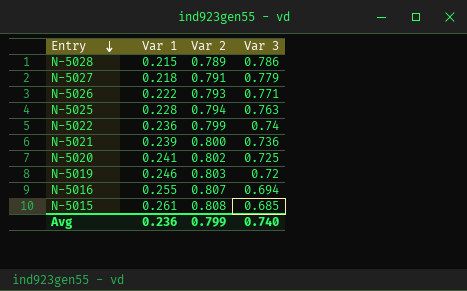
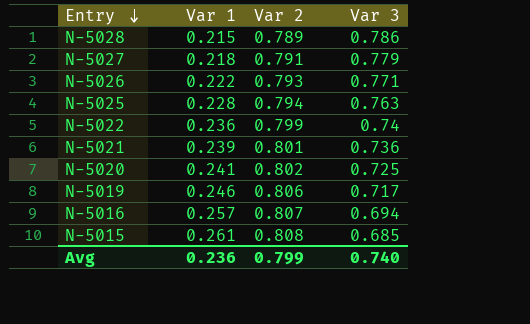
N-5021 | Var 2: 0.800 -> 0.801
N-5019 | Var 2: 0.803 -> 0.806
N-5019 | Var 3: 0.72 -> 0.717
N-5016 | Var 1: 0.255 -> 0.257

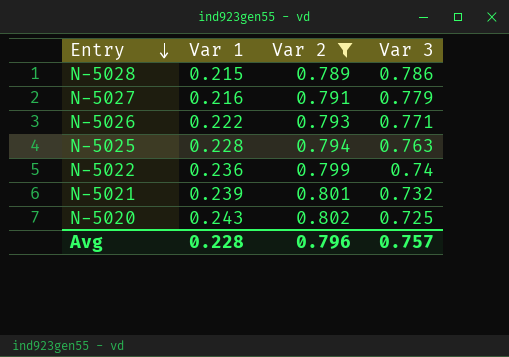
filter: none -> Var 2 <= 0.802
N-5027 | Var 1: 0.218 -> 0.216
N-5021 | Var 3: 0.736 -> 0.732
N-5020 | Var 1: 0.241 -> 0.243
Avg | Var 1: 0.236 -> 0.228
Avg | Var 2: 0.799 -> 0.796
Avg | Var 3: 0.740 -> 0.757

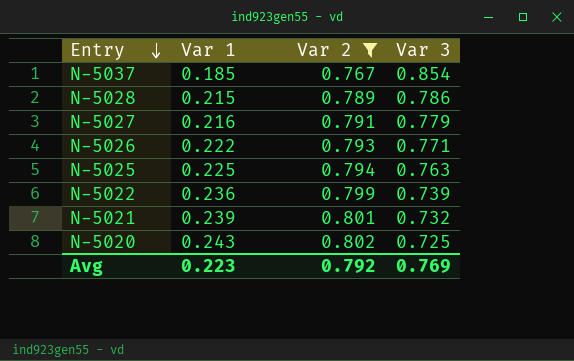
row N-5037: none -> 0.185 | 0.767 | 0.854
N-5025 | Var 1: 0.228 -> 0.225
N-5022 | Var 3: 0.74 -> 0.739
Avg | Var 1: 0.228 -> 0.223
Avg | Var 2: 0.796 -> 0.792
Avg | Var 3: 0.757 -> 0.769

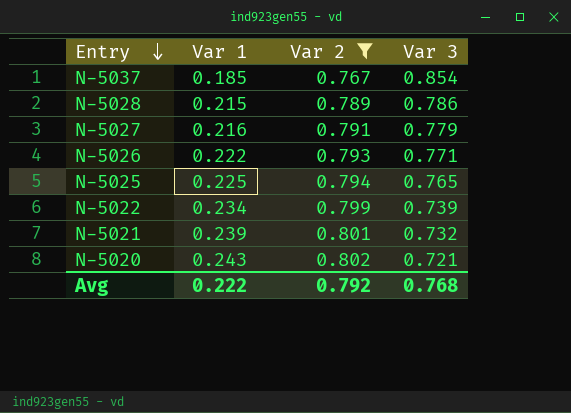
N-5025 | Var 3: 0.763 -> 0.765
N-5022 | Var 1: 0.236 -> 0.234
N-5020 | Var 3: 0.725 -> 0.721
Avg | Var 1: 0.223 -> 0.222
Avg | Var 3: 0.769 -> 0.768

